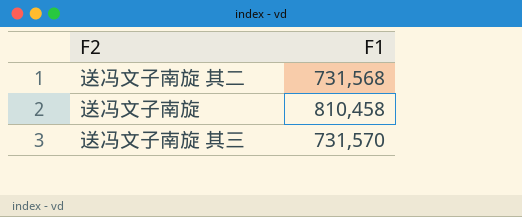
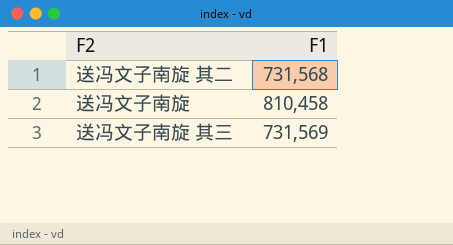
送冯文子南旋 其三 | F1: 731,570 -> 731,569

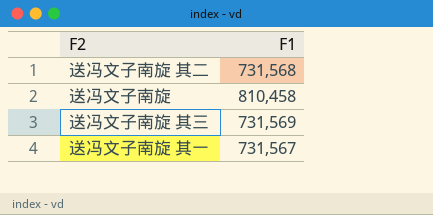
row 送冯文子南旋 其一: none -> 731,567

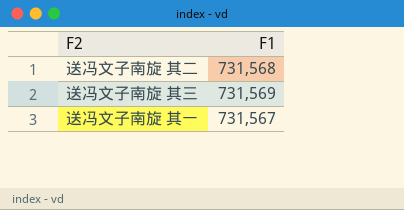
row 送冯文子南旋: 810,458 -> none

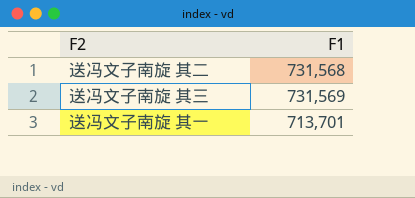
送冯文子南旋 其一 | F1: 731,567 -> 713,701

